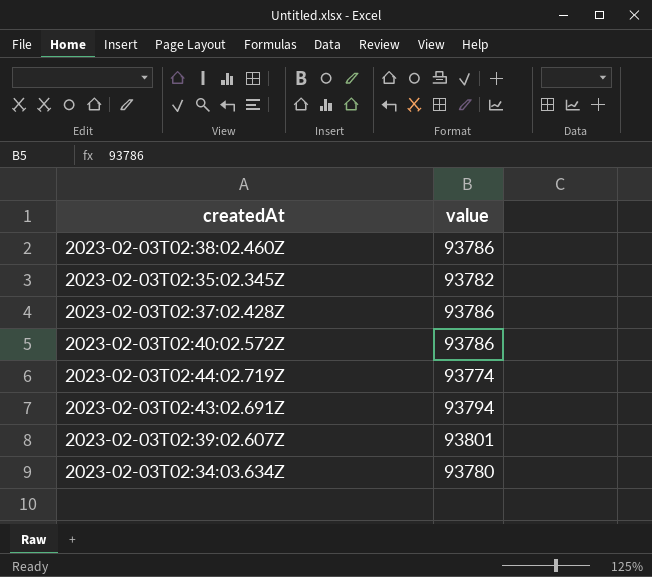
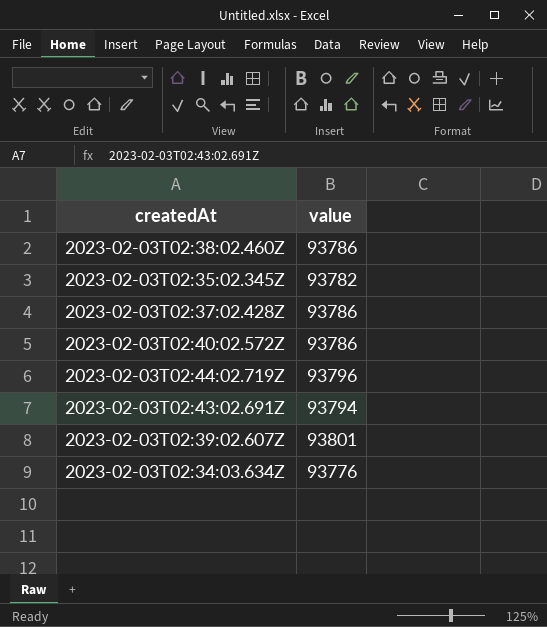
2023-02-03T02:44:02.719Z | value: 93774 -> 93796
2023-02-03T02:34:03.634Z | value: 93780 -> 93776

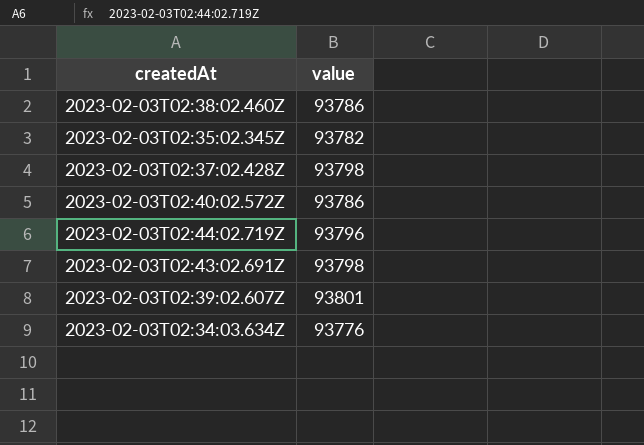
2023-02-03T02:37:02.428Z | value: 93786 -> 93798
2023-02-03T02:43:02.691Z | value: 93794 -> 93798

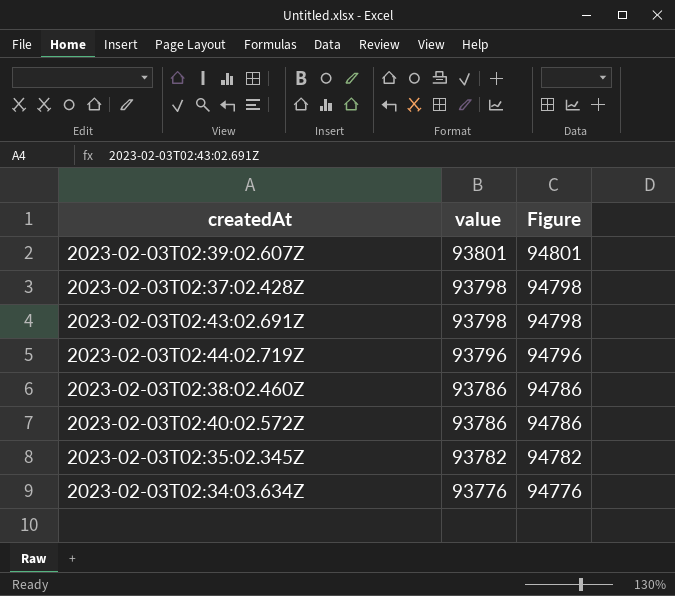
row order: none -> value descending
column Figure | formula: none -> [value] + 1000

